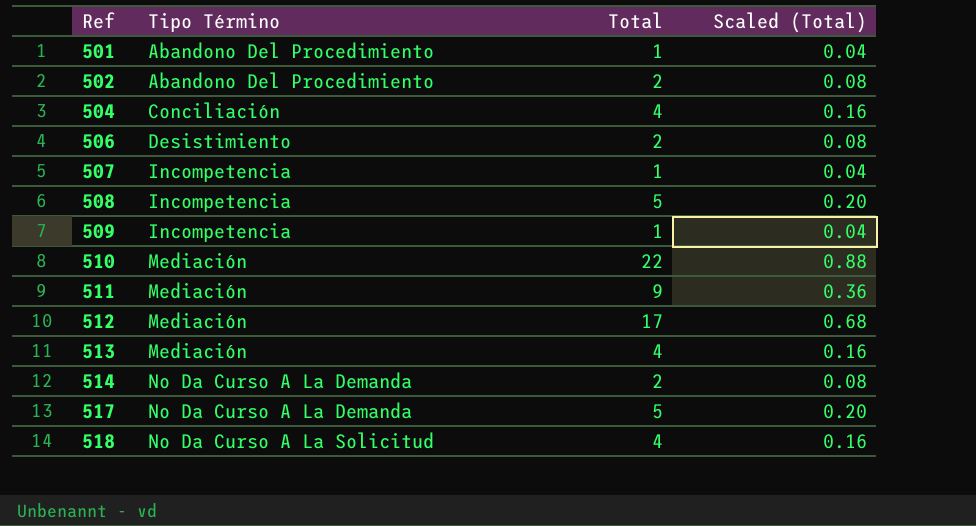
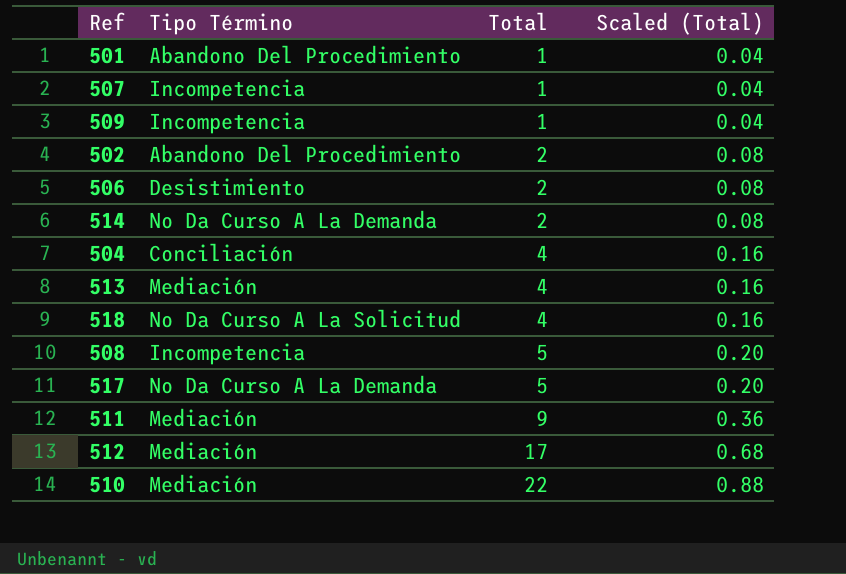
row order: Ref ascending -> Total ascending

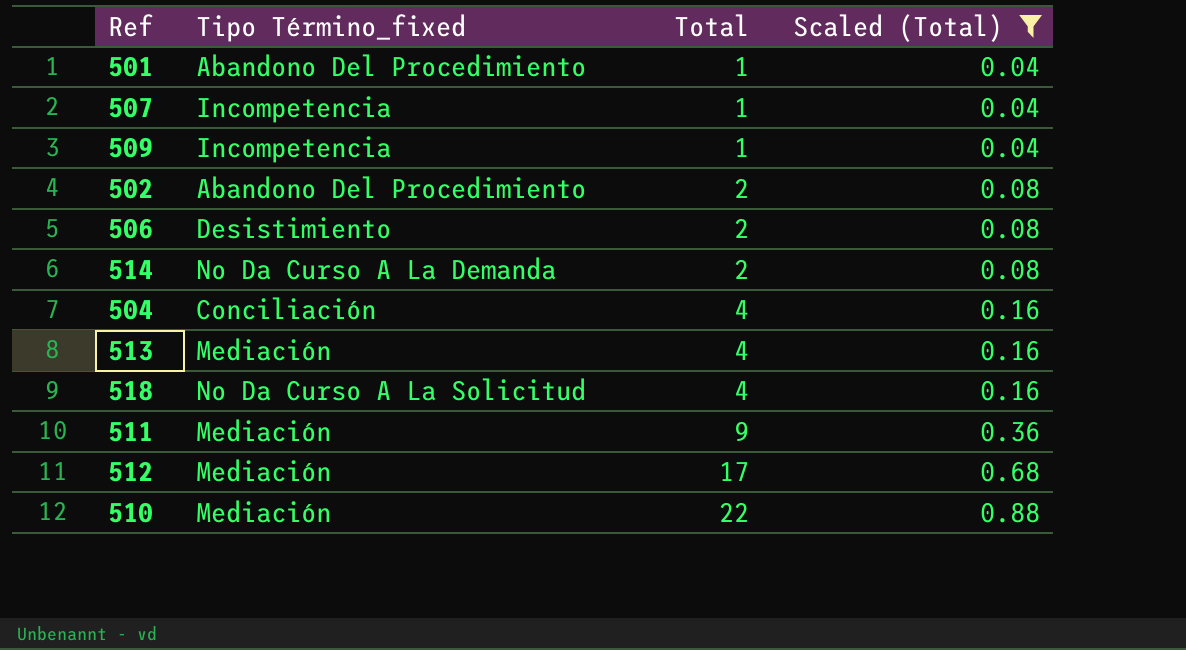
filter: none -> Scaled (Total) != 0.20
column name: Tipo Término -> Tipo Término_fixed

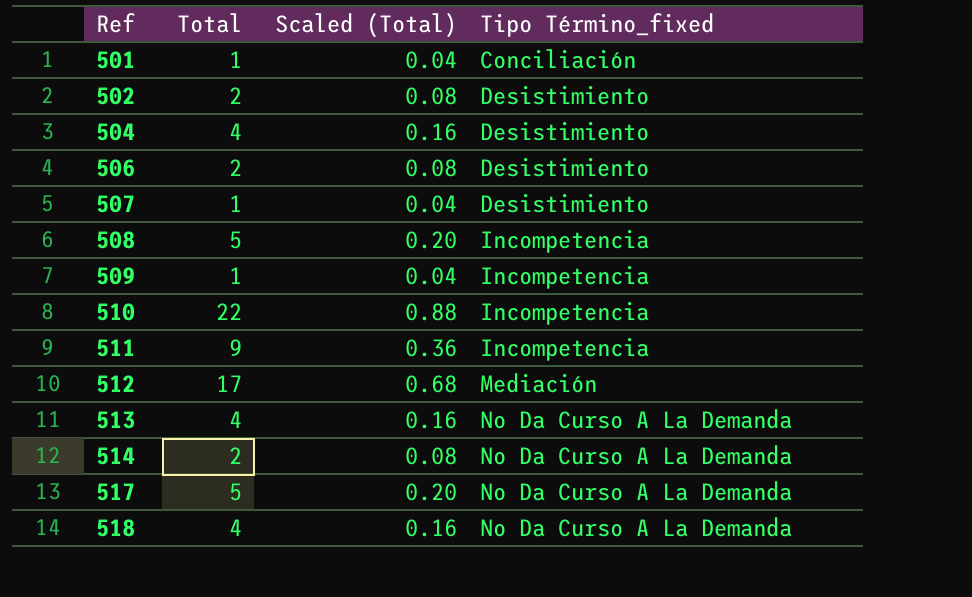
filter: Scaled (Total) != 0.20 -> none
row order: Total ascending -> Ref ascending
column Tipo Término_fixed | position: 2 -> 4
501 | Tipo Término_fixed: Abandono Del Procedimiento -> Conciliación
502 | Tipo Término_fixed: Abandono Del Procedimiento -> Desistimiento
504 | Tipo Término_fixed: Conciliación -> Desistimiento
507 | Tipo Término_fixed: Incompetencia -> Desistimiento
510 | Tipo Término_fixed: Mediación -> Incompetencia
511 | Tipo Término_fixed: Mediación -> Incompetencia
513 | Tipo Término_fixed: Mediación -> No Da Curso A La Demanda
518 | Tipo Término_fixed: No Da Curso A La Solicitud -> No Da Curso A La Demanda

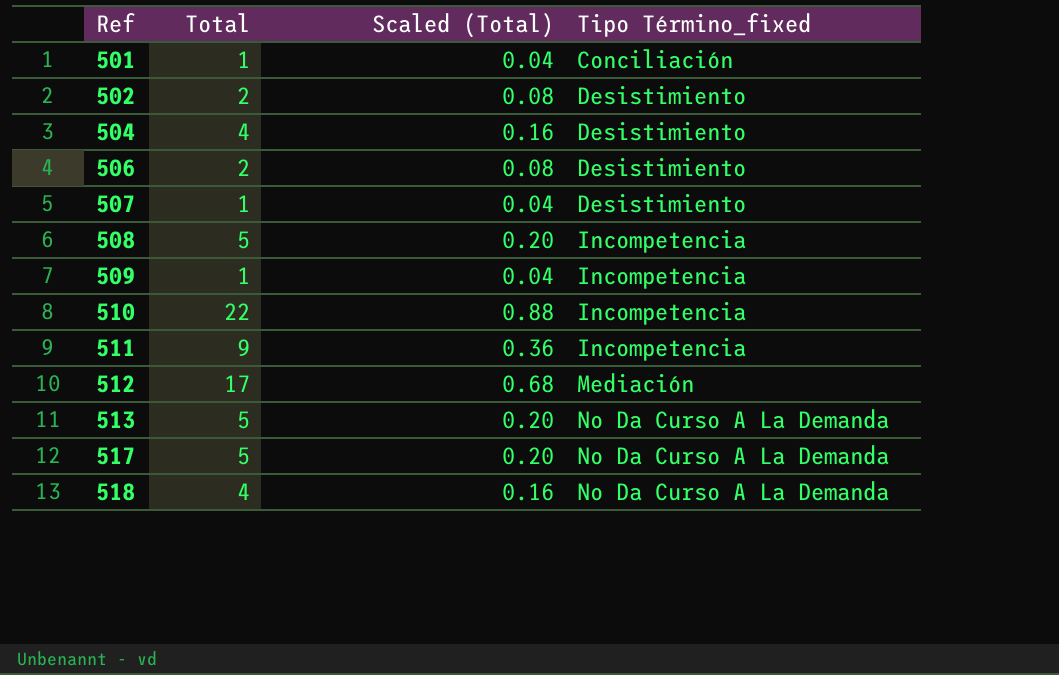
row 514: 2 | 0.08 | No Da Curso A La Demanda -> none
513 | Total: 4 -> 5
513 | Scaled (Total): 0.16 -> 0.20

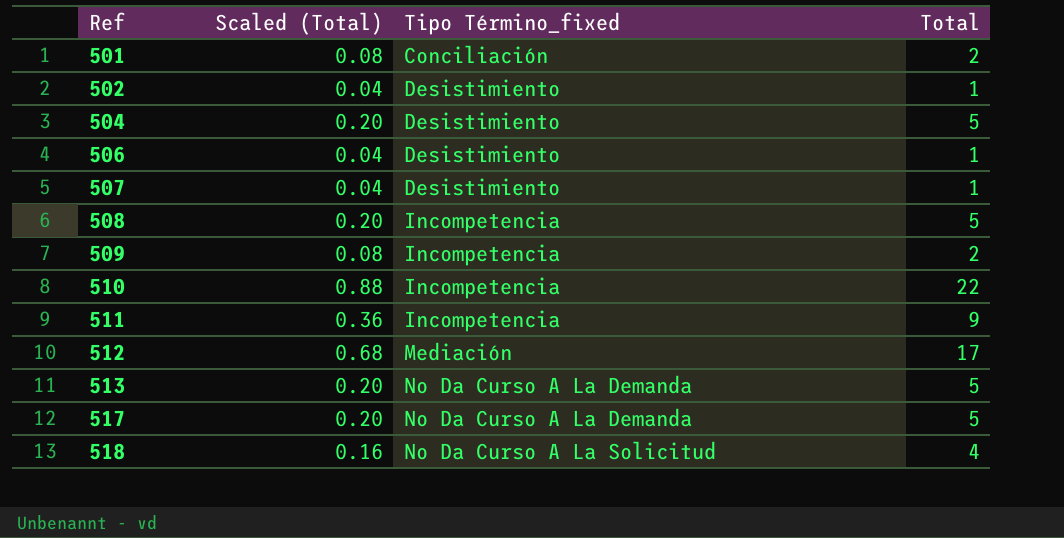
column Total | position: 2 -> 4
501 | Scaled (Total): 0.04 -> 0.08
501 | Total: 1 -> 2
502 | Scaled (Total): 0.08 -> 0.04
502 | Total: 2 -> 1
504 | Scaled (Total): 0.16 -> 0.20
504 | Total: 4 -> 5
506 | Scaled (Total): 0.08 -> 0.04
506 | Total: 2 -> 1
509 | Scaled (Total): 0.04 -> 0.08
509 | Total: 1 -> 2
518 | Tipo Término_fixed: No Da Curso A La Demanda -> No Da Curso A La Solicitud

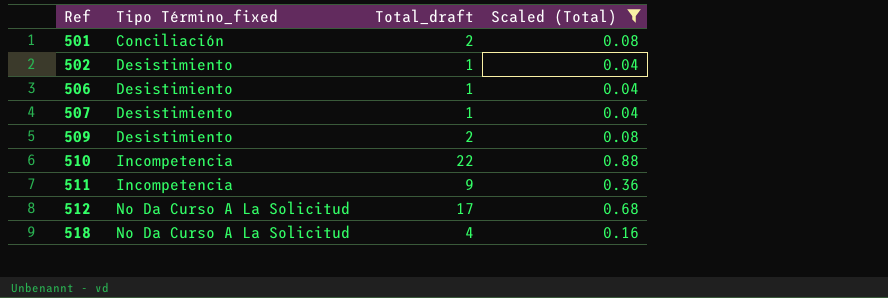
filter: none -> Scaled (Total) != 0.20
column name: Total -> Total_draft
column Scaled (Total) | position: 2 -> 4
509 | Tipo Término_fixed: Incompetencia -> Desistimiento
512 | Tipo Término_fixed: Mediación -> No Da Curso A La Solicitud

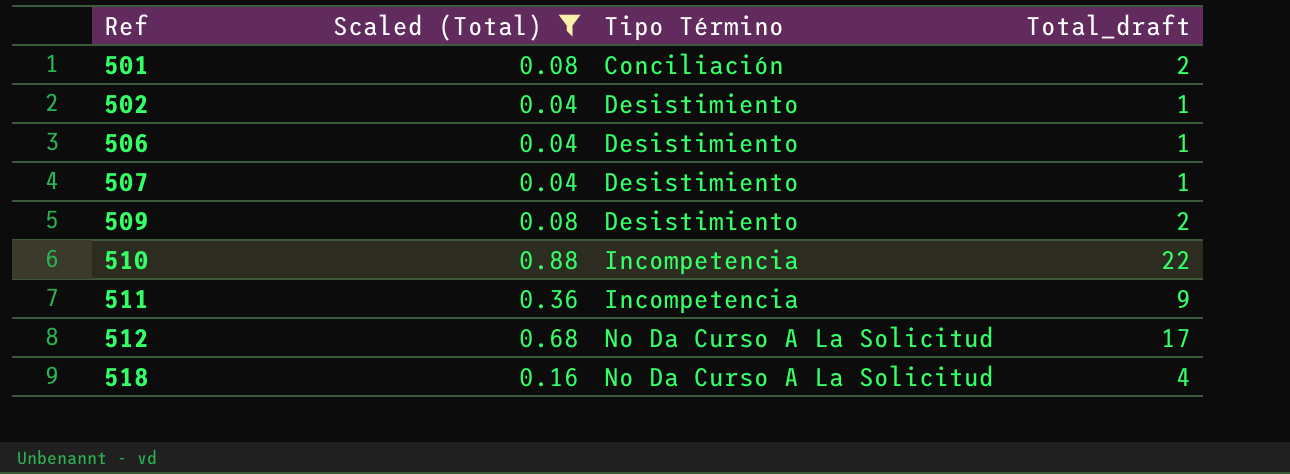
column Scaled (Total) | position: 4 -> 2
column name: Tipo Término_fixed -> Tipo Término

